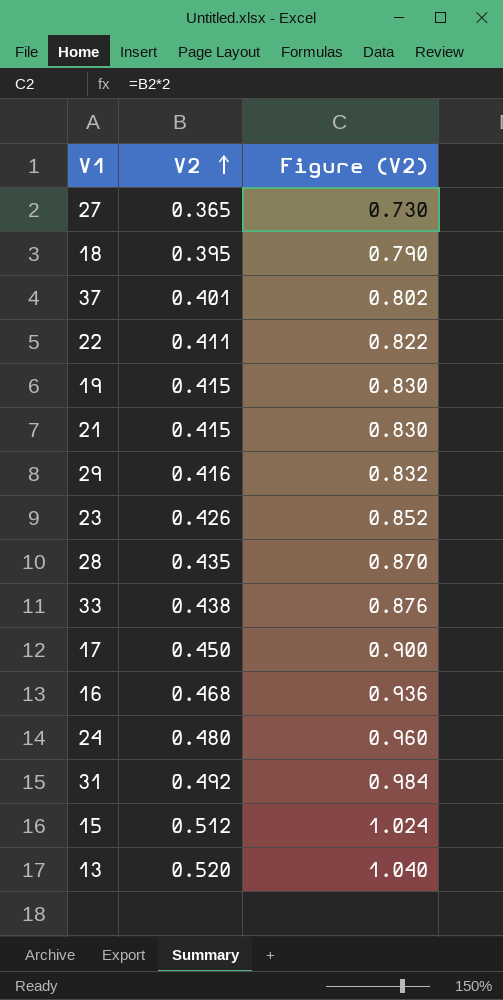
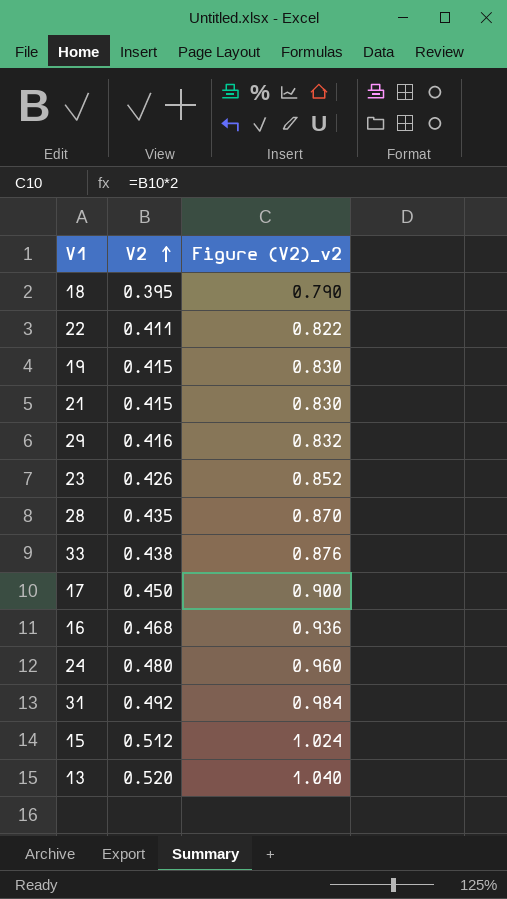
column name: Figure (V2) -> Figure (V2)_v2
row 27: 0.365 | 0.730 -> none
row 37: 0.401 | 0.802 -> none

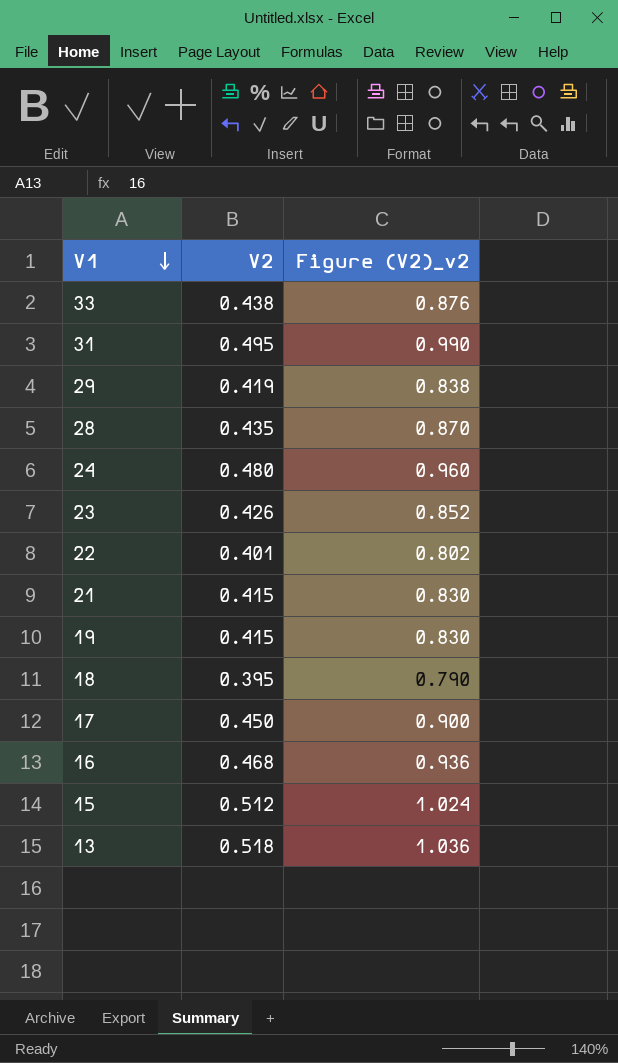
row order: V2 ascending -> V1 descending
31 | V2: 0.492 -> 0.495
31 | Figure (V2)_v2: 0.984 -> 0.990
29 | V2: 0.416 -> 0.419
29 | Figure (V2)_v2: 0.832 -> 0.838
22 | V2: 0.411 -> 0.401
22 | Figure (V2)_v2: 0.822 -> 0.802
13 | V2: 0.520 -> 0.518
13 | Figure (V2)_v2: 1.040 -> 1.036

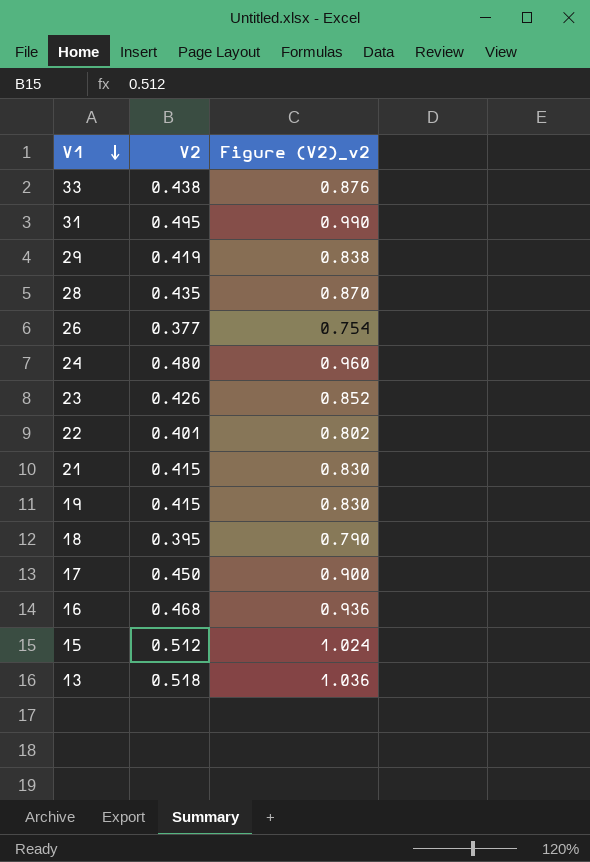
row 26: none -> 0.377 | 0.754

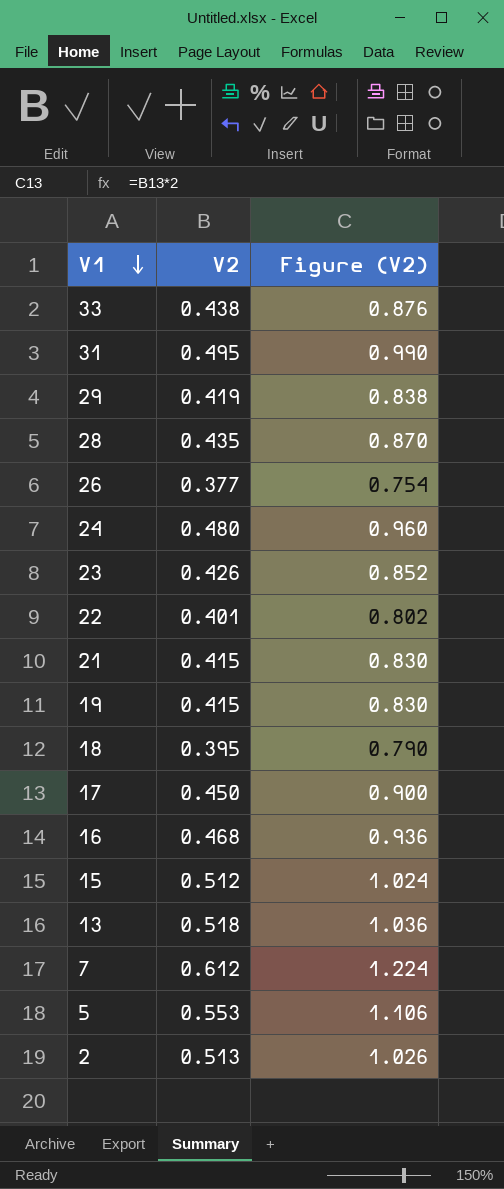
column name: Figure (V2)_v2 -> Figure (V2)
row 7: none -> 0.612 | 1.224
row 5: none -> 0.553 | 1.106
row 2: none -> 0.513 | 1.026

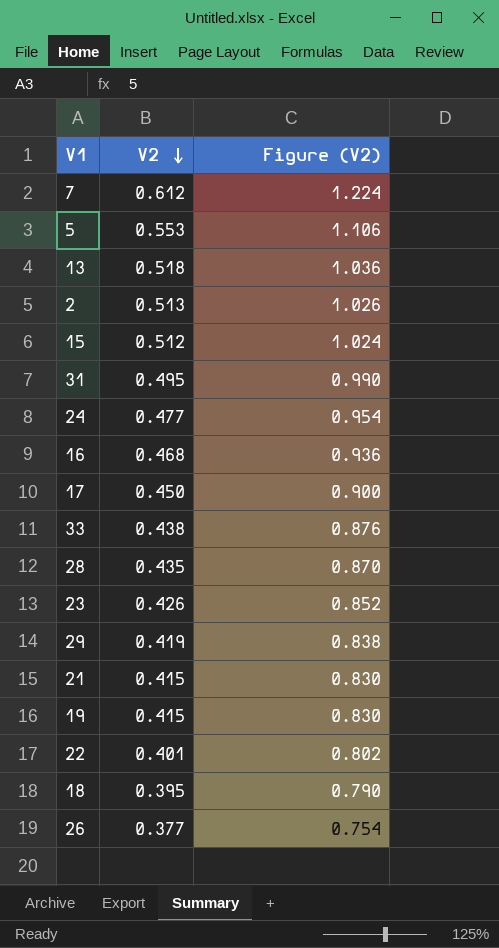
row order: V1 descending -> V2 descending
24 | V2: 0.480 -> 0.477
24 | Figure (V2): 0.960 -> 0.954

